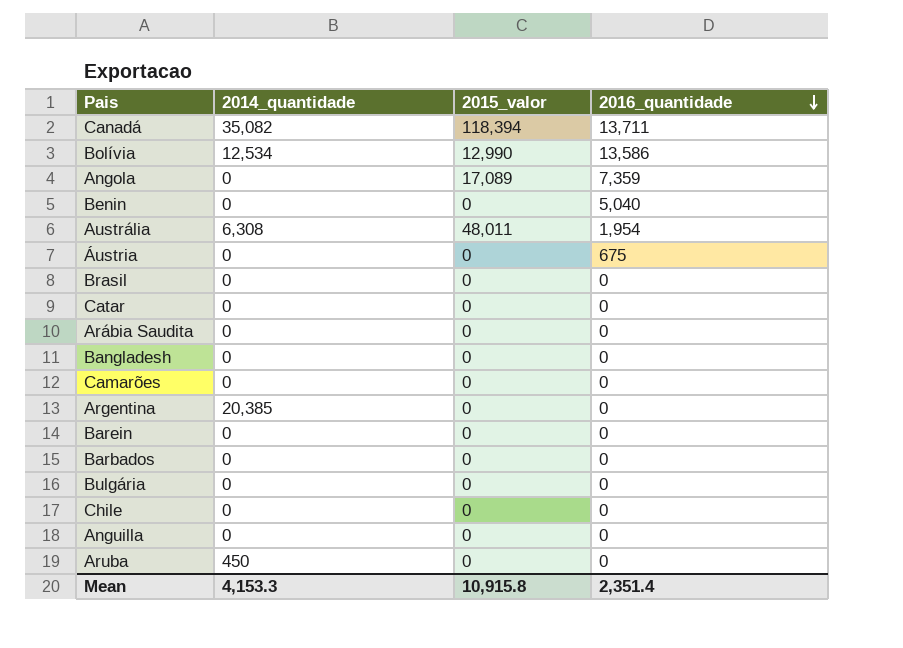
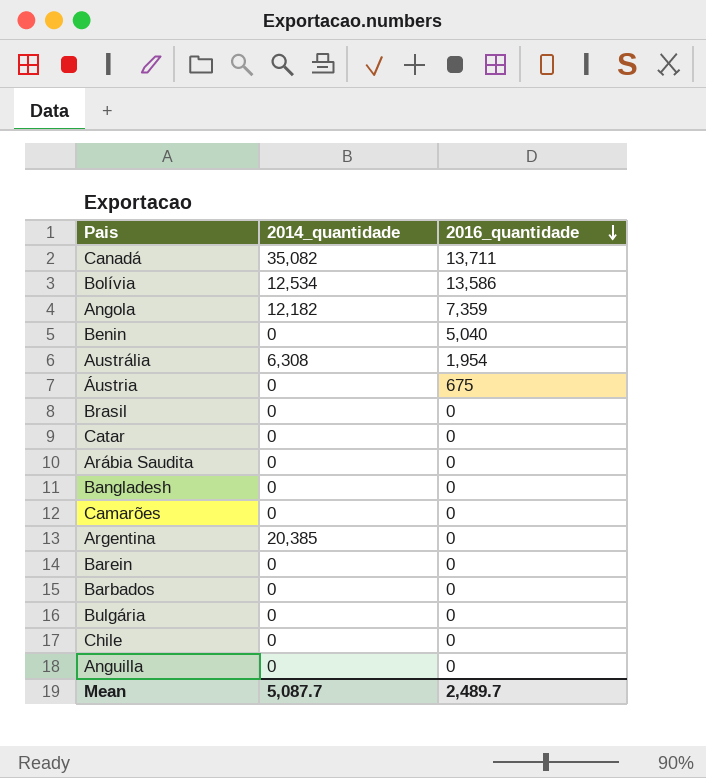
column 2015_valor | position: 3 -> none
row Aruba: 450 | 0 | 0 -> none
Angola | 2014_quantidade: 0 -> 12,182
Mean | 2014_quantidade: 4,153.3 -> 5,087.7
Mean | 2016_quantidade: 2,351.4 -> 2,489.7

